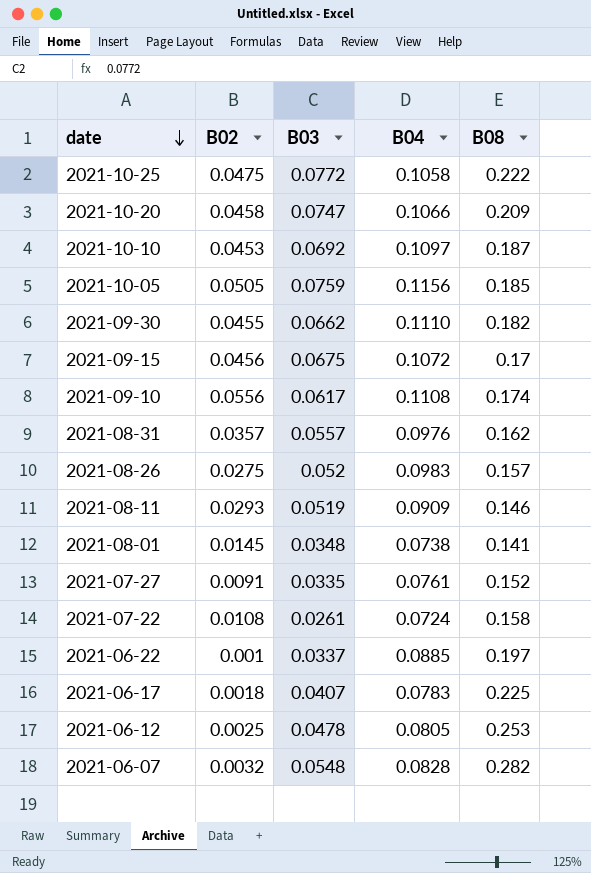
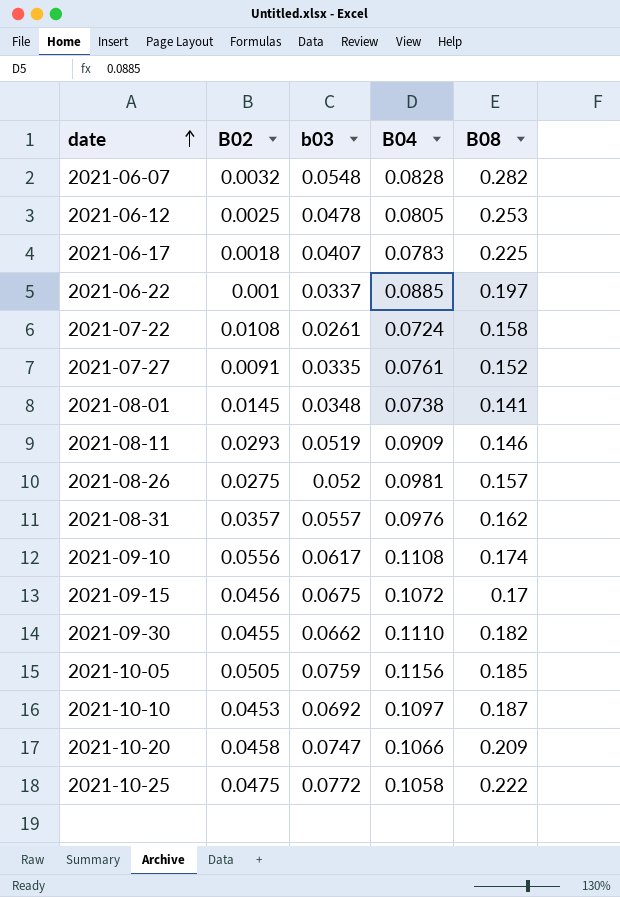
row order: date descending -> date ascending
column name: B03 -> b03
2021-08-26 | B04: 0.0983 -> 0.0981

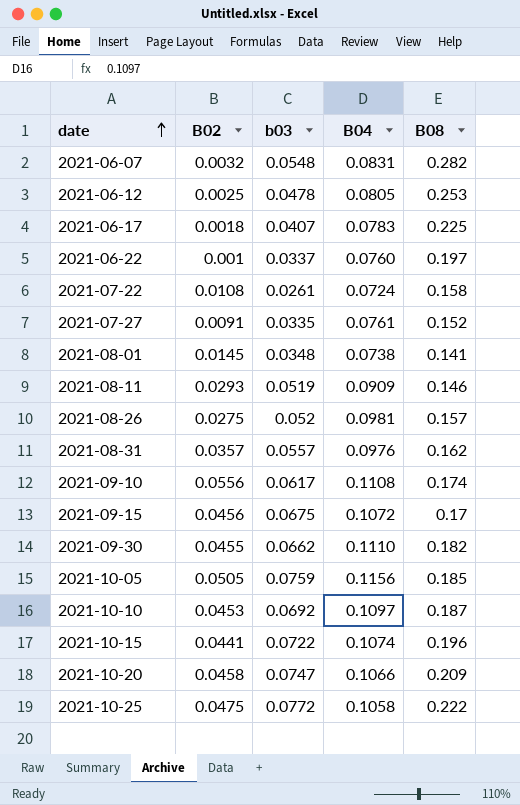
2021-06-07 | B04: 0.0828 -> 0.0831
2021-06-22 | B04: 0.0885 -> 0.0760
row 2021-10-15: none -> 0.0441 | 0.0722 | 0.1074 | 0.196

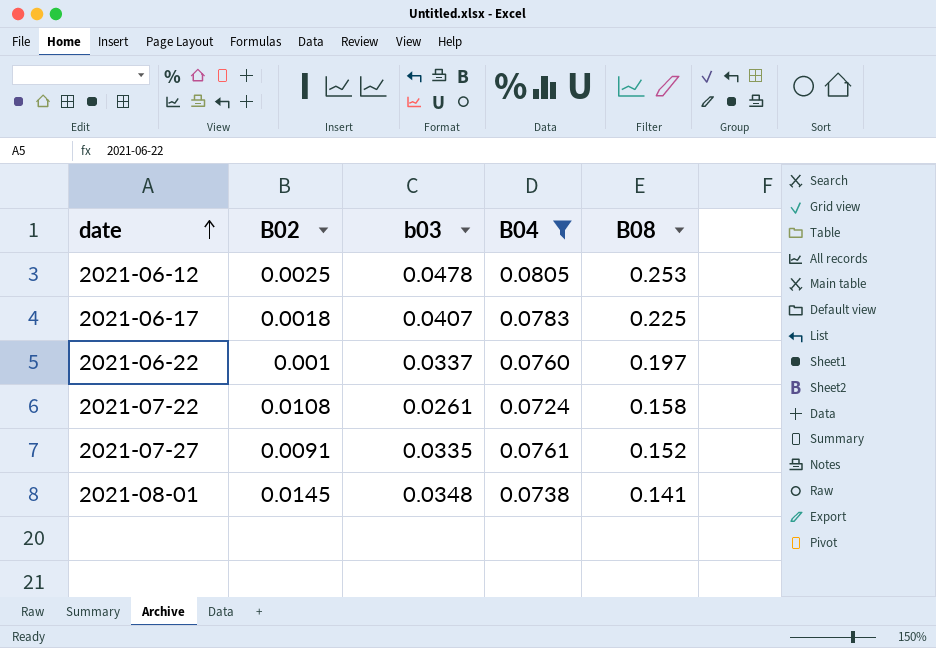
filter: none -> B04 <= 0.0805

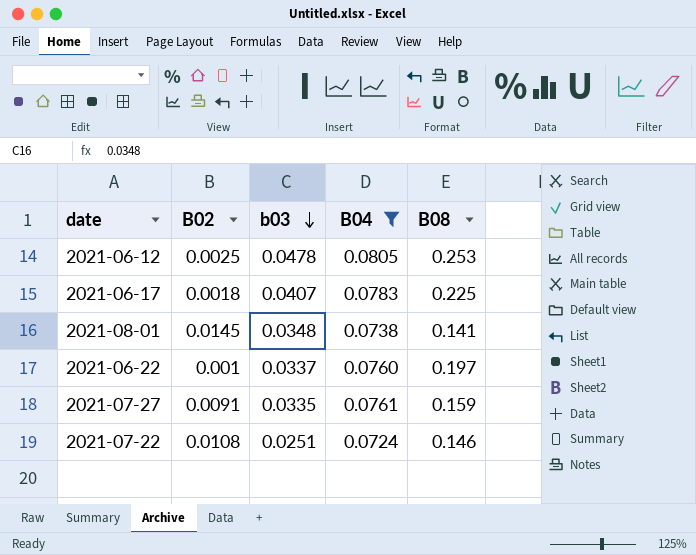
row order: date ascending -> b03 descending
2021-07-27 | B08: 0.152 -> 0.159
2021-07-22 | b03: 0.0261 -> 0.0251
2021-07-22 | B08: 0.158 -> 0.146

